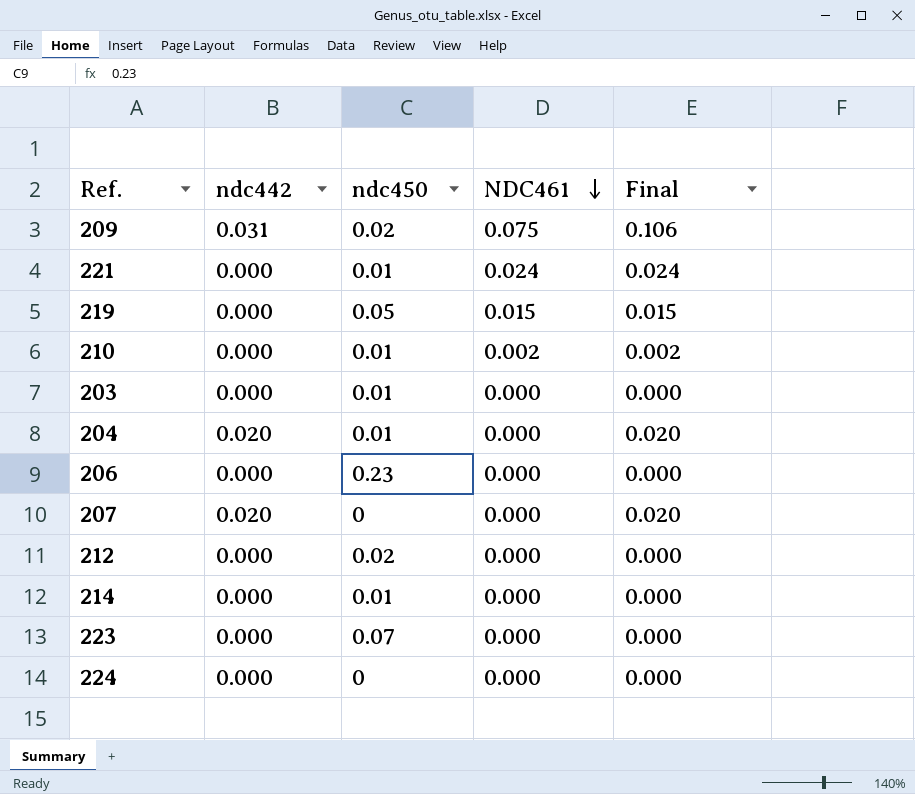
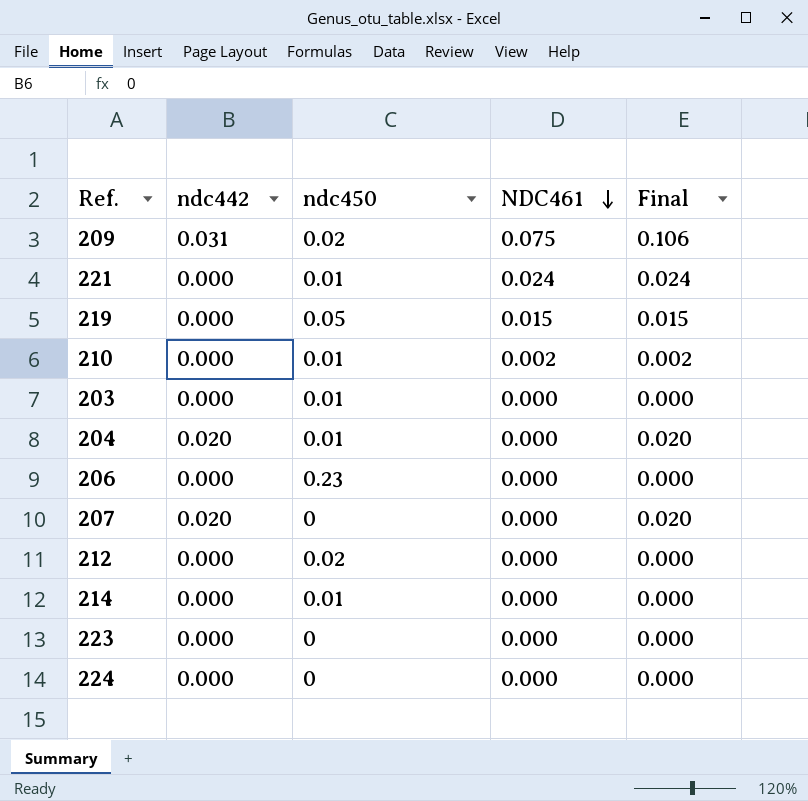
223 | ndc450: 0.07 -> 0

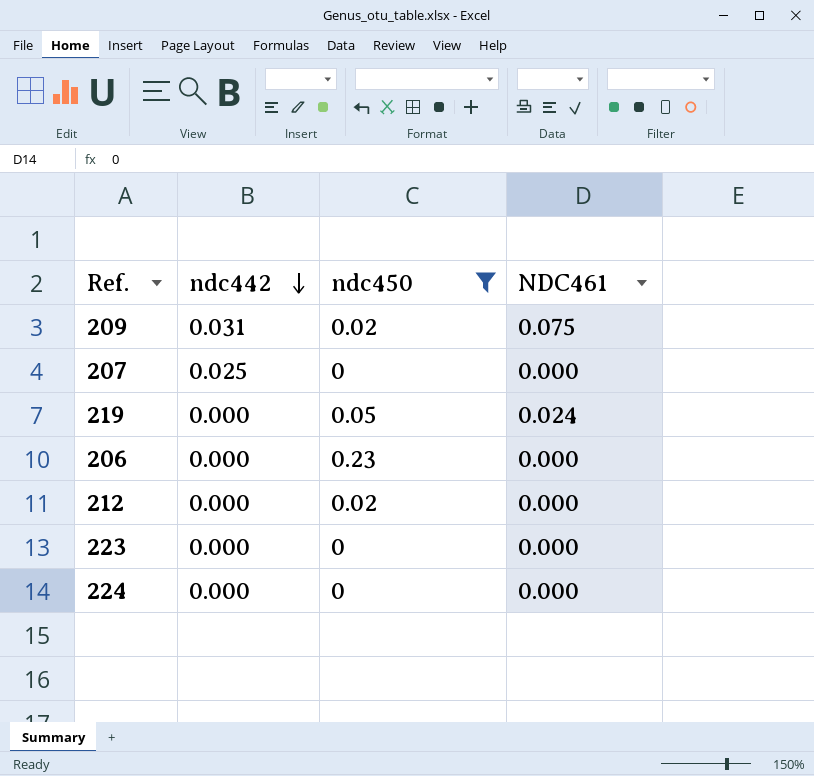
filter: none -> ndc450 != 0.01
row order: NDC461 descending -> ndc442 descending
column Final | formula: [ndc442] + [NDC461] -> none
207 | ndc442: 0.020 -> 0.025
219 | NDC461: 0.015 -> 0.024

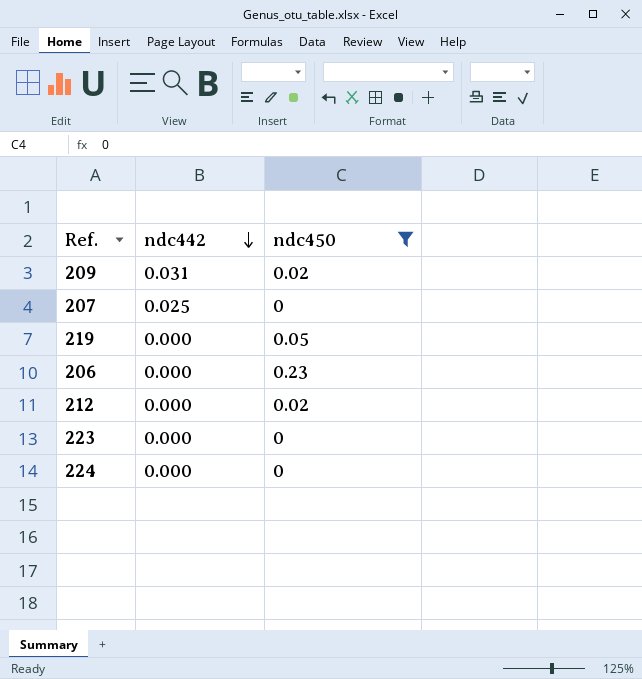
column NDC461 | position: 4 -> none

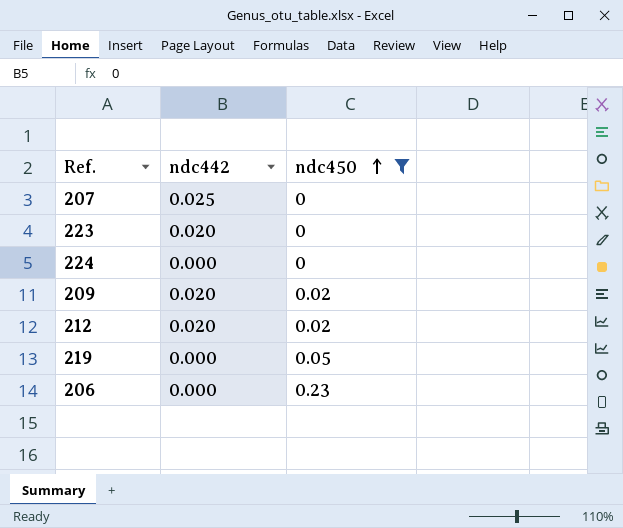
row order: ndc442 descending -> ndc450 ascending
223 | ndc442: 0.000 -> 0.020
209 | ndc442: 0.031 -> 0.020
212 | ndc442: 0.000 -> 0.020

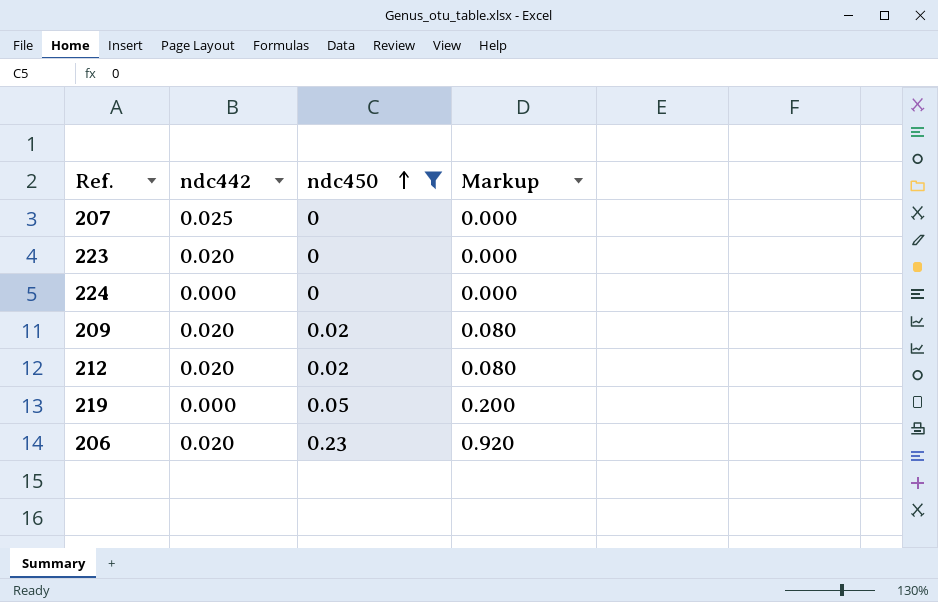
column Markup | formula: none -> [ndc450] * 4
206 | ndc442: 0.000 -> 0.020

